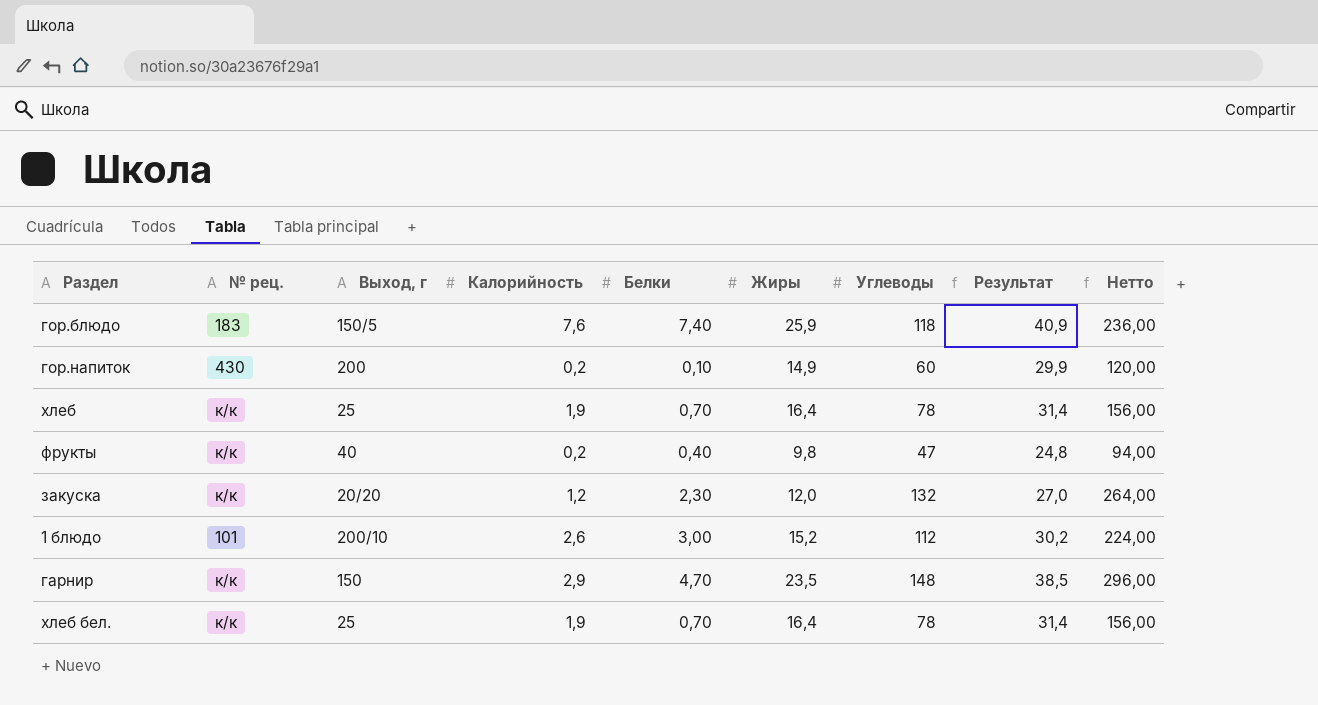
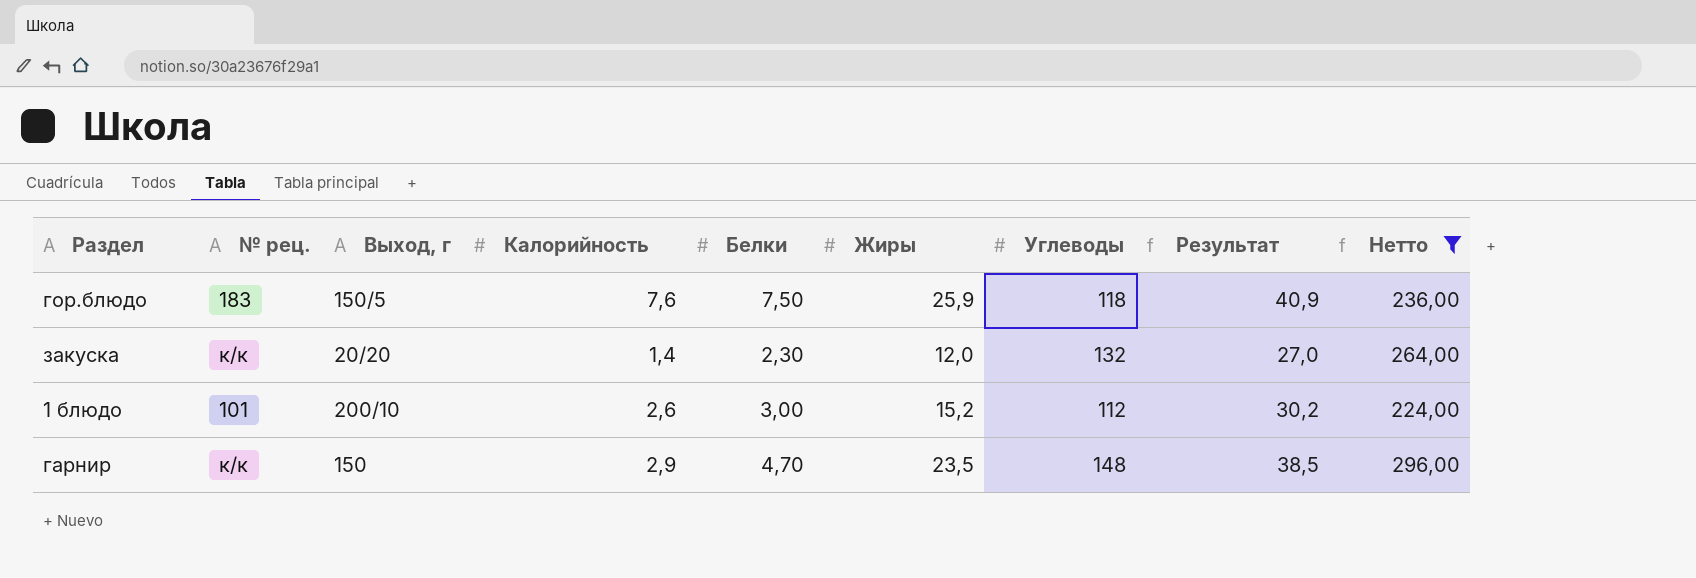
filter: none -> Нетто >= 224,00
гор.блюдо | Белки: 7,40 -> 7,50
закуска | Калорийность: 1,2 -> 1,4

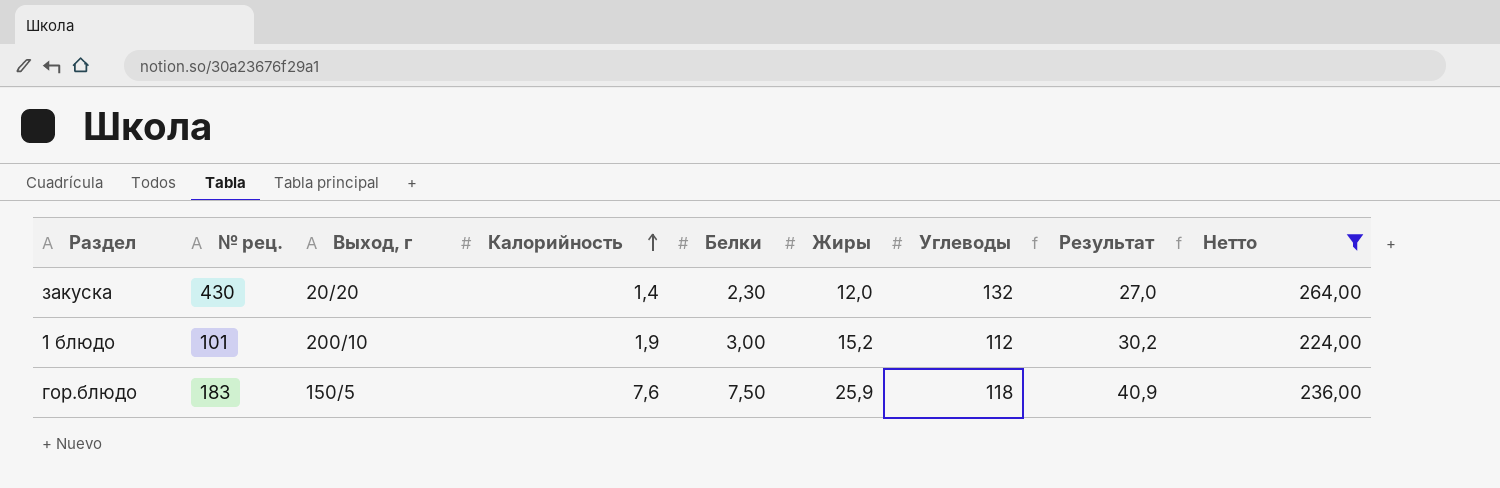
row order: none -> Калорийность ascending
row гарнир: к/к | 150 | 2,9 | 4,70 | 23,5 | 148 | 38,5 | 296,00 -> none
закуска | № рец.: к/к -> 430
1 блюдо | Калорийность: 2,6 -> 1,9

